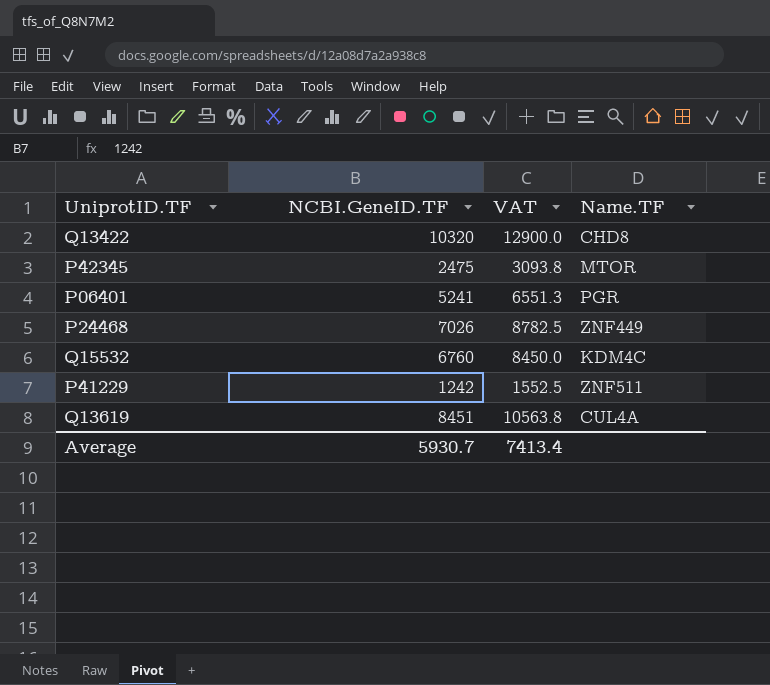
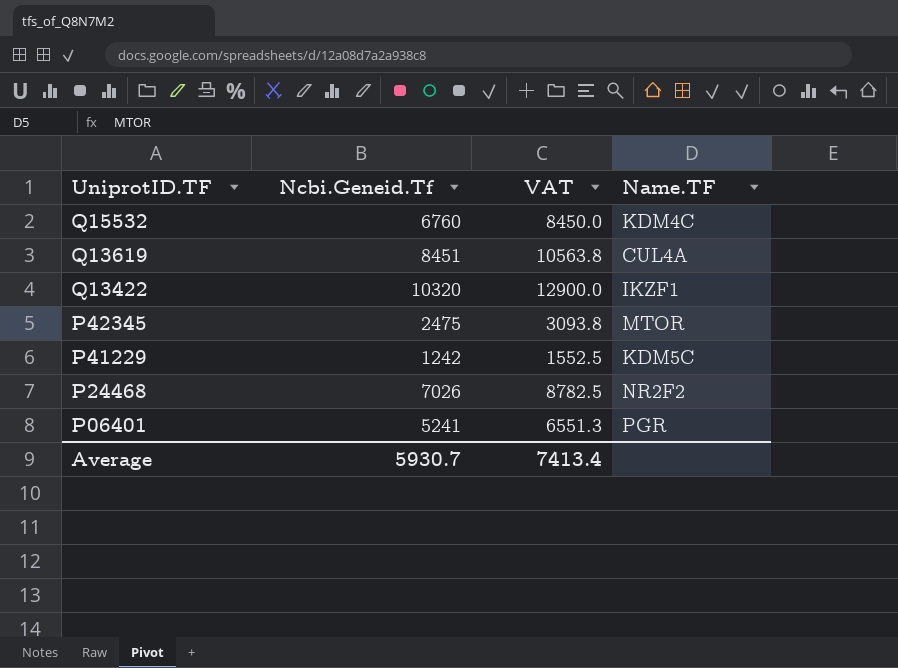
row order: none -> UniprotID.TF descending
column name: NCBI.GeneID.TF -> Ncbi.Geneid.Tf
Q13422 | Name.TF: CHD8 -> IKZF1
P41229 | Name.TF: ZNF511 -> KDM5C
P24468 | Name.TF: ZNF449 -> NR2F2

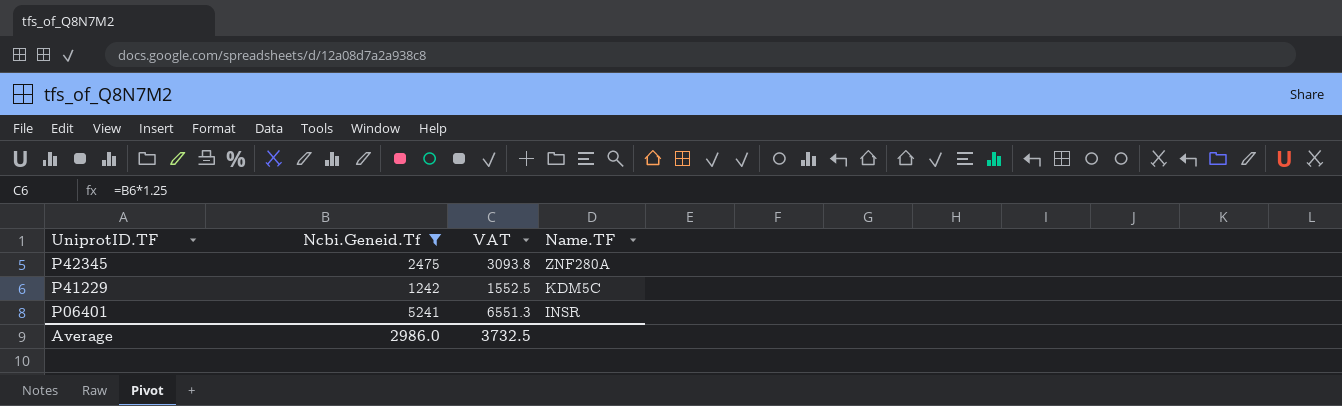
filter: none -> Ncbi.Geneid.Tf <= 5241
P42345 | Name.TF: MTOR -> ZNF280A
P06401 | Name.TF: PGR -> INSR
Average | Ncbi.Geneid.Tf: 5930.7 -> 2986.0
Average | VAT: 7413.4 -> 3732.5

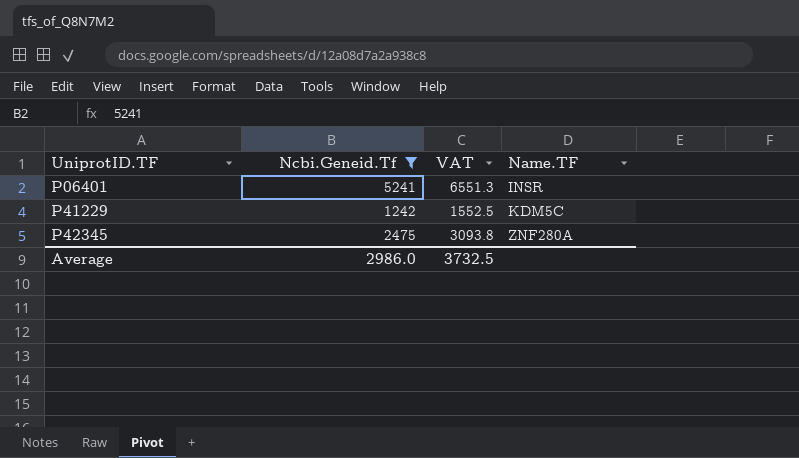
row order: UniprotID.TF descending -> UniprotID.TF ascending

